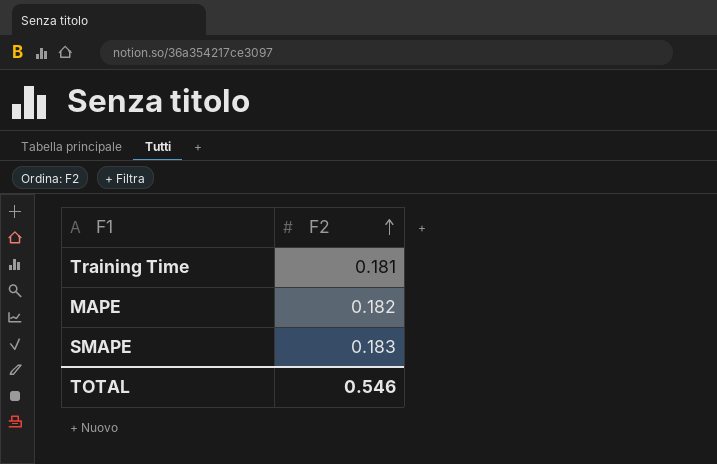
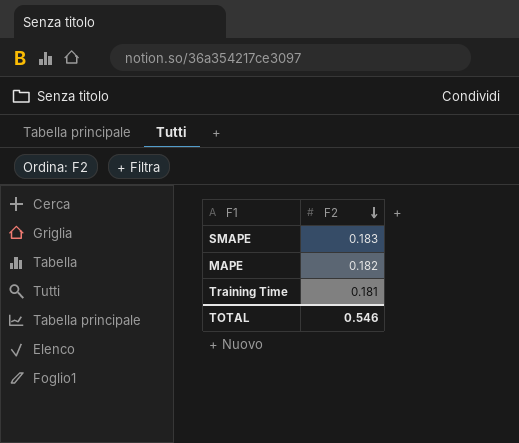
row order: F2 ascending -> F2 descending

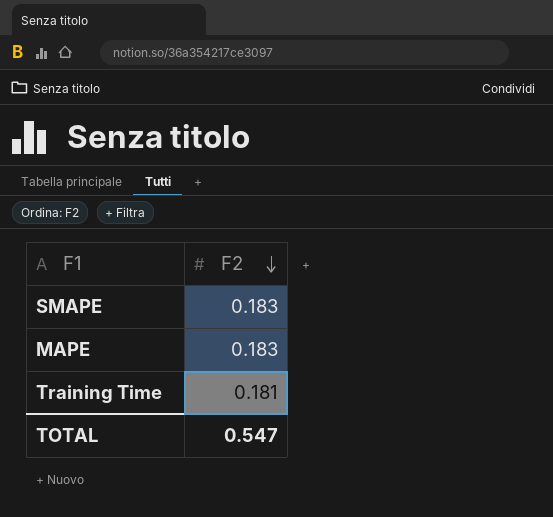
MAPE | F2: 0.182 -> 0.183
TOTAL | F2: 0.546 -> 0.547

